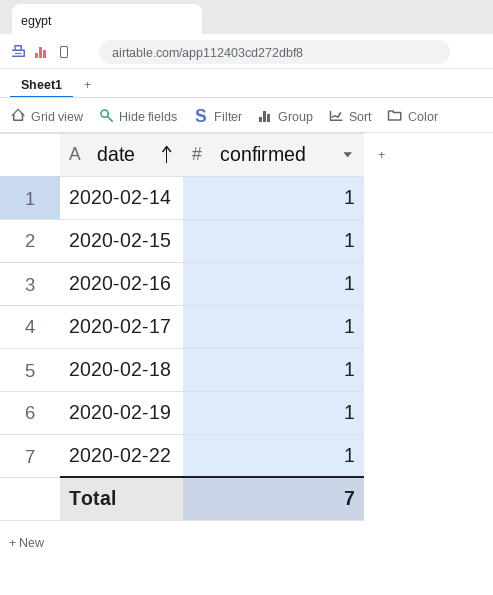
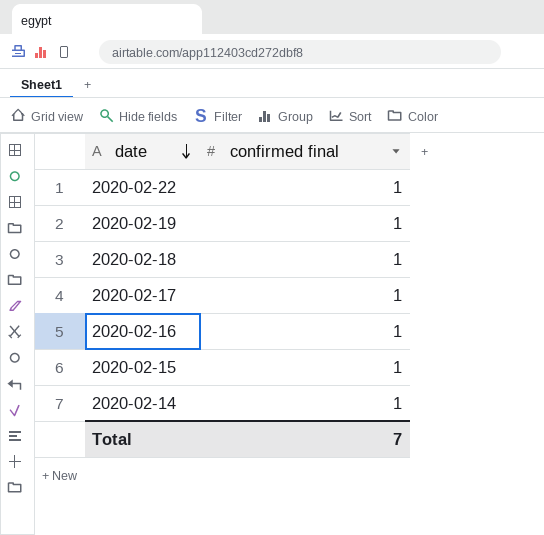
row order: date ascending -> date descending
column name: confirmed -> confirmed final

